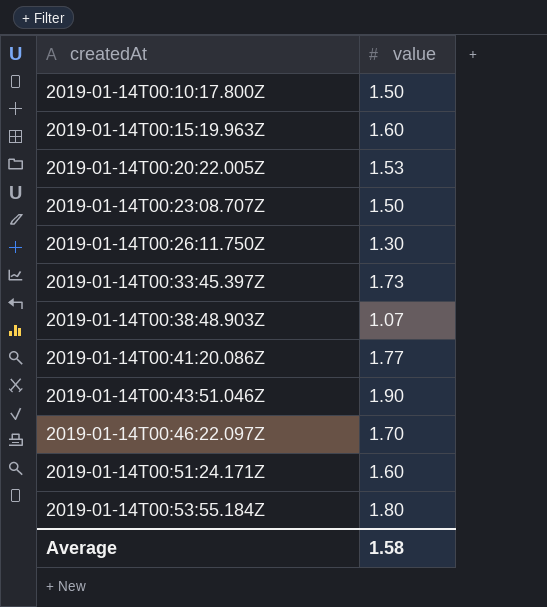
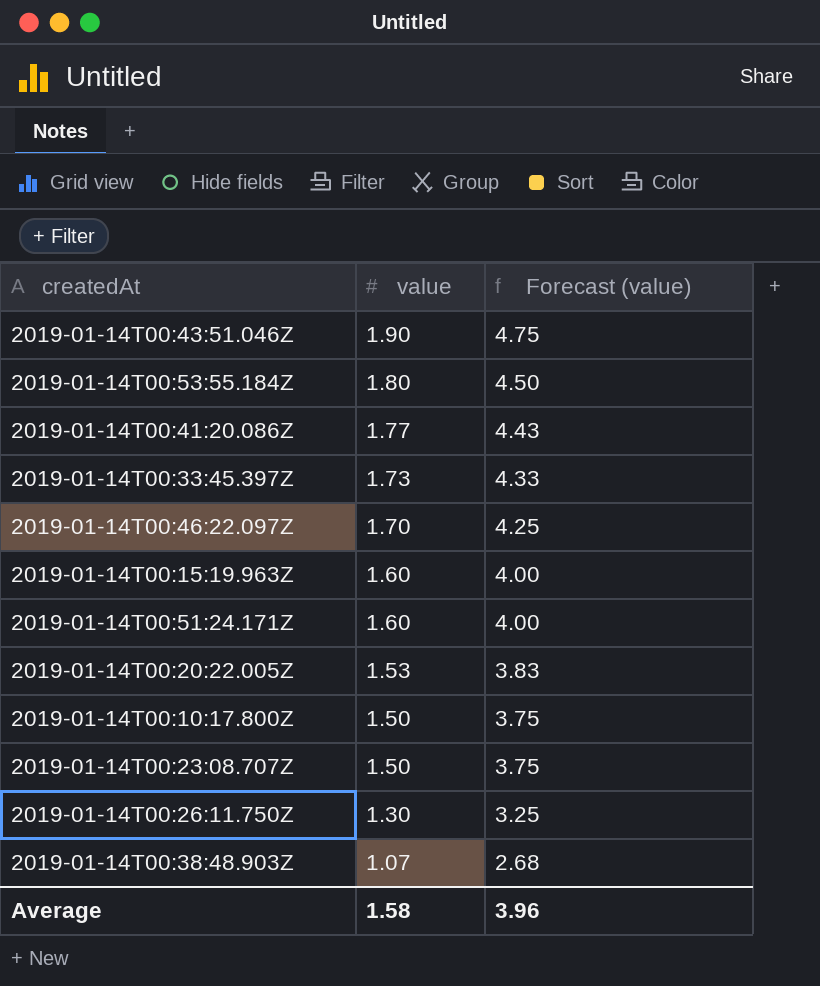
row order: createdAt ascending -> value descending
column Forecast (value) | formula: none -> [value] * 2.5

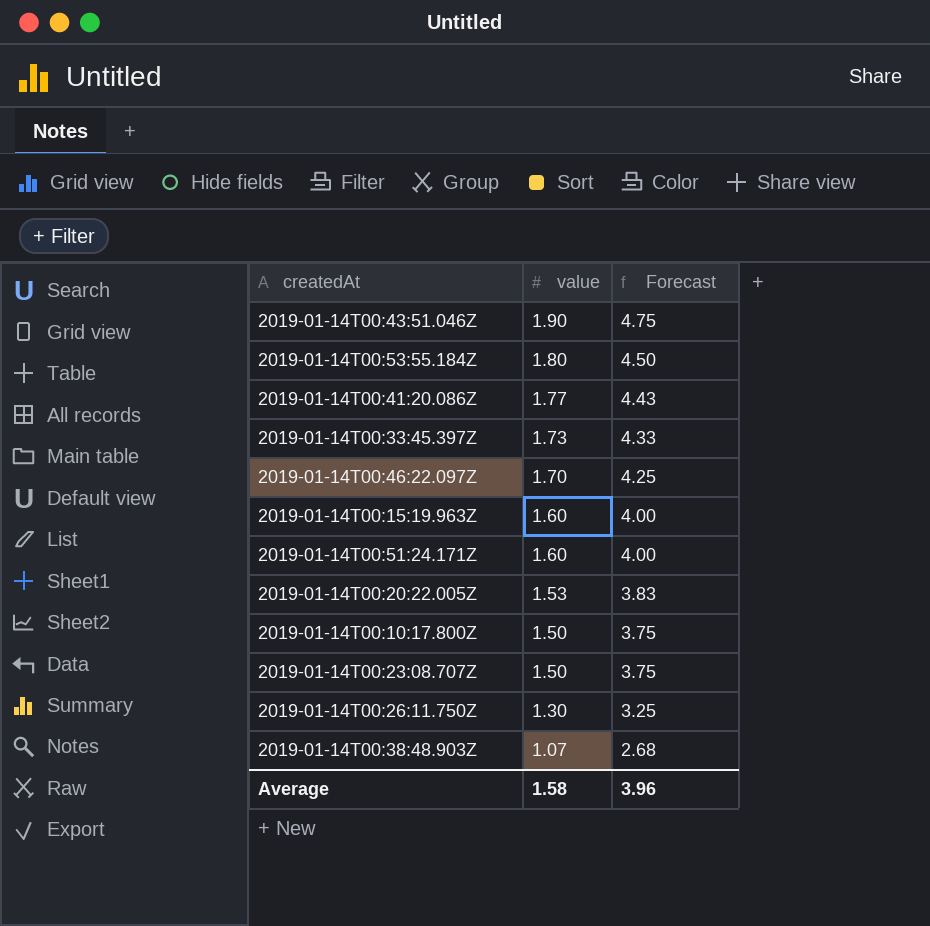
column name: Forecast (value) -> Forecast

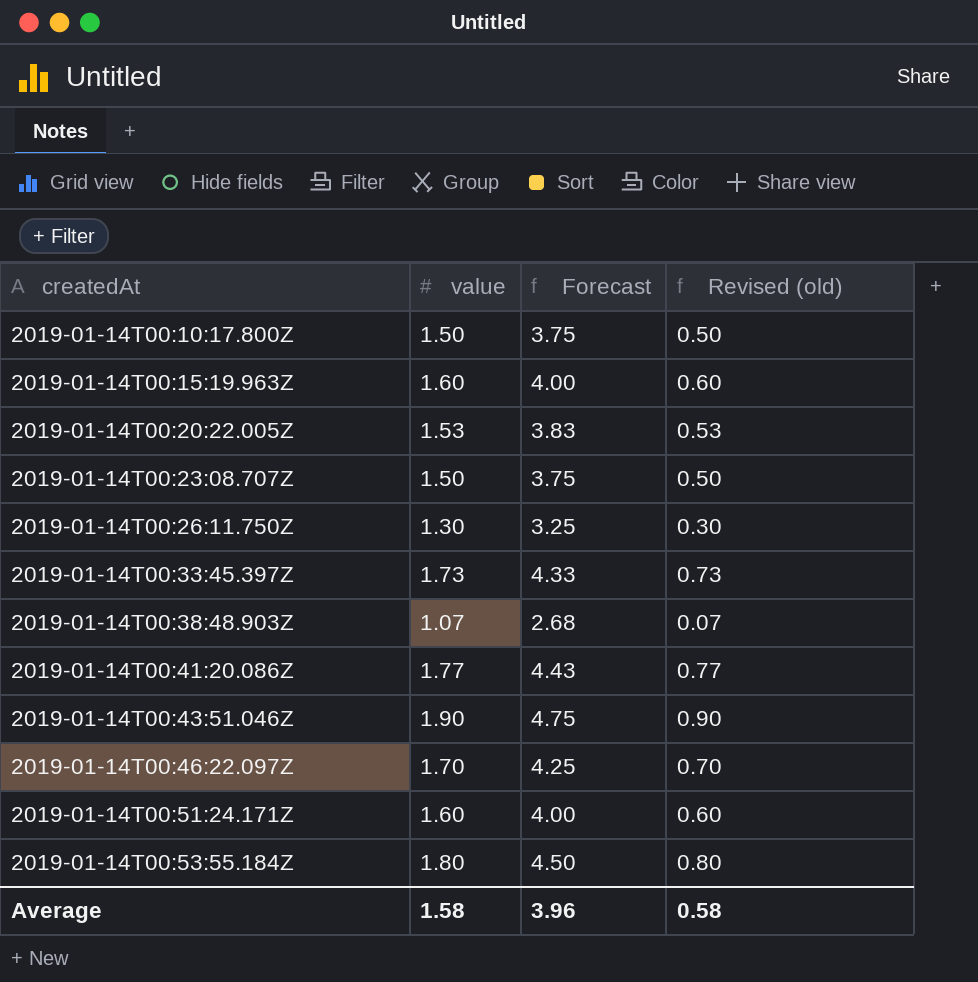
row order: value descending -> createdAt ascending
column Revised (old) | formula: none -> [value] - 1

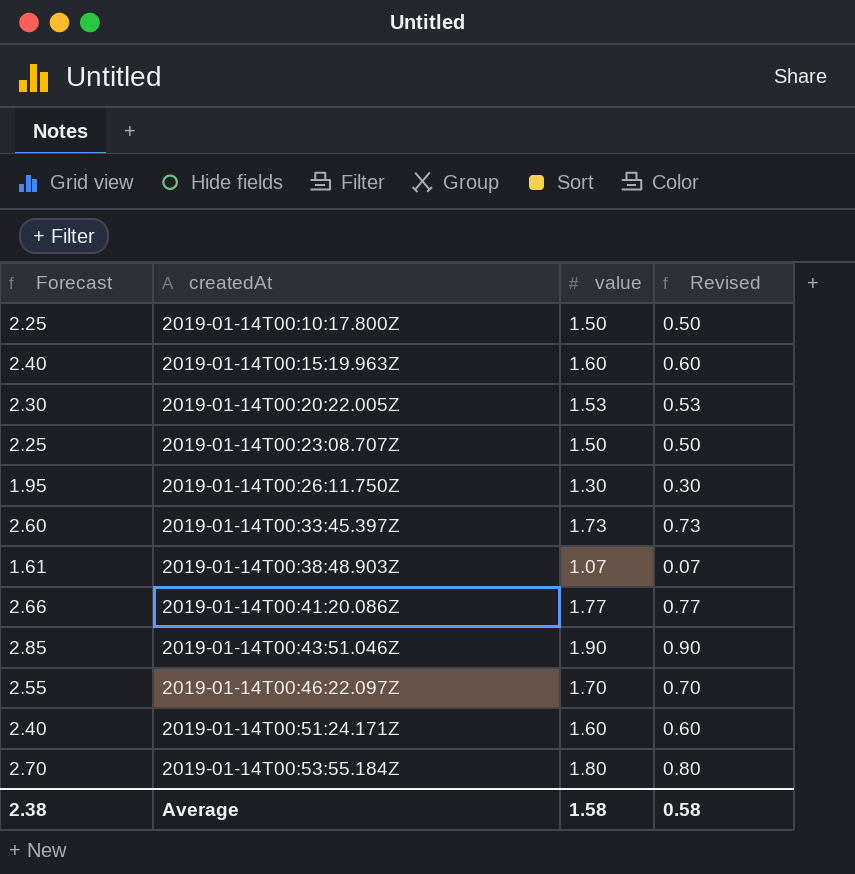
column Forecast | formula: [value] * 2.5 -> [value] * 1.5
column Forecast | position: 3 -> 1
column name: Revised (old) -> Revised
Average | Forecast: 3.96 -> 2.38

